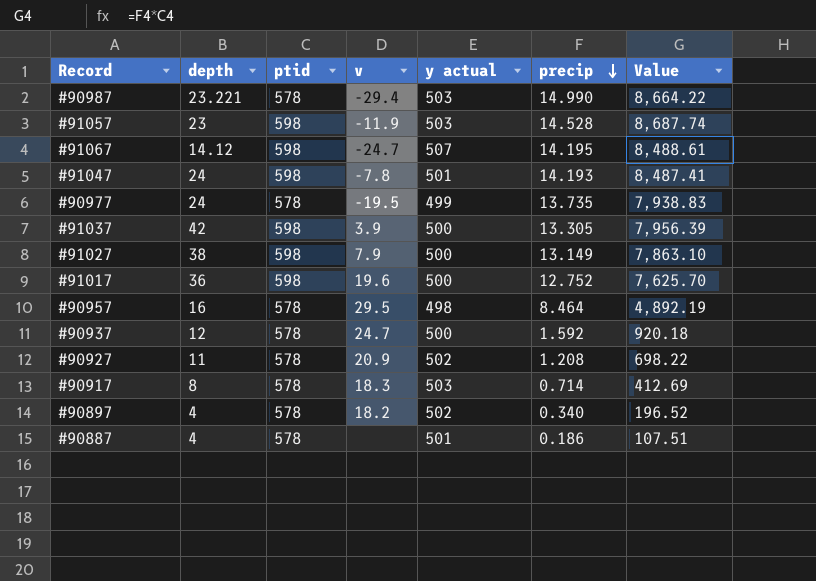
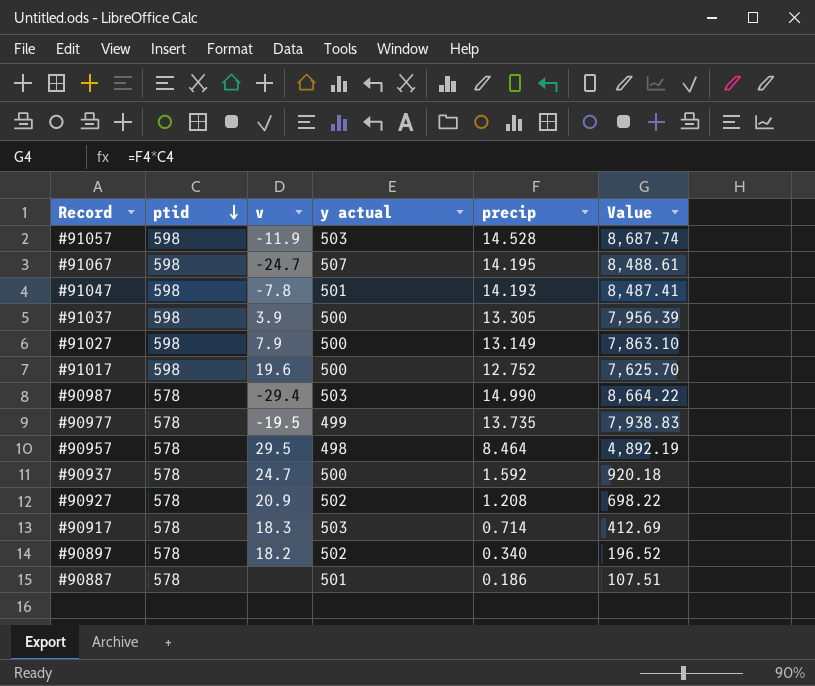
row order: precip descending -> ptid descending
column depth | position: 2 -> none

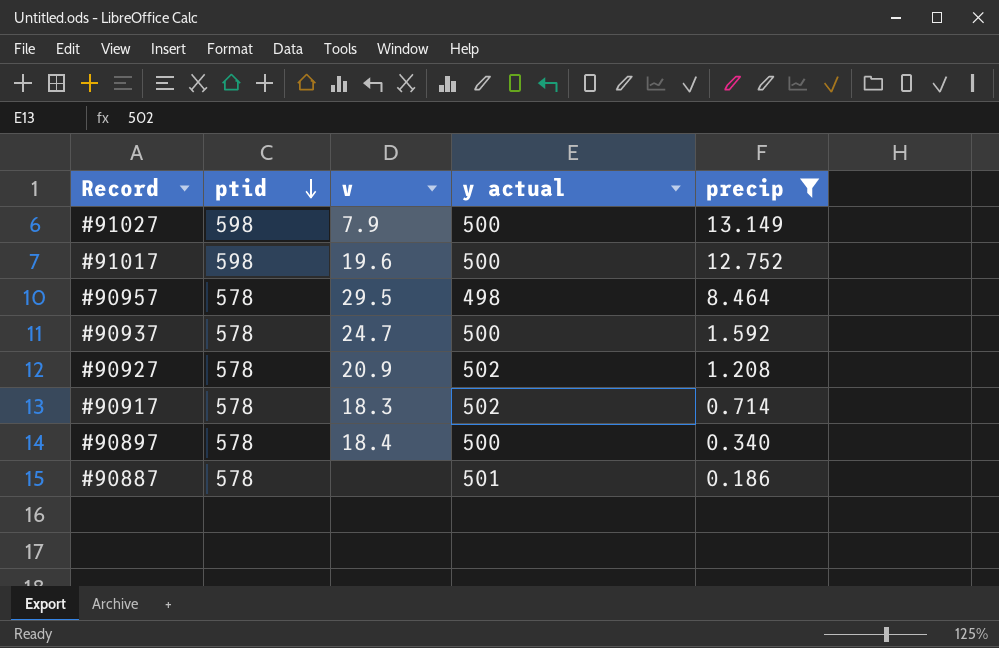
filter: none -> precip <= 13.149
column Value | formula: [ptid] * [precip] -> none
#90917 | y actual: 503 -> 502
#90897 | v: 18.2 -> 18.4
#90897 | y actual: 502 -> 500

